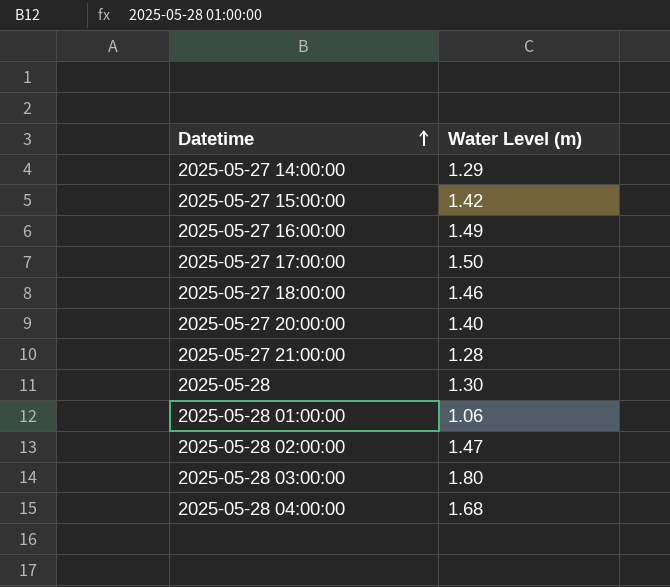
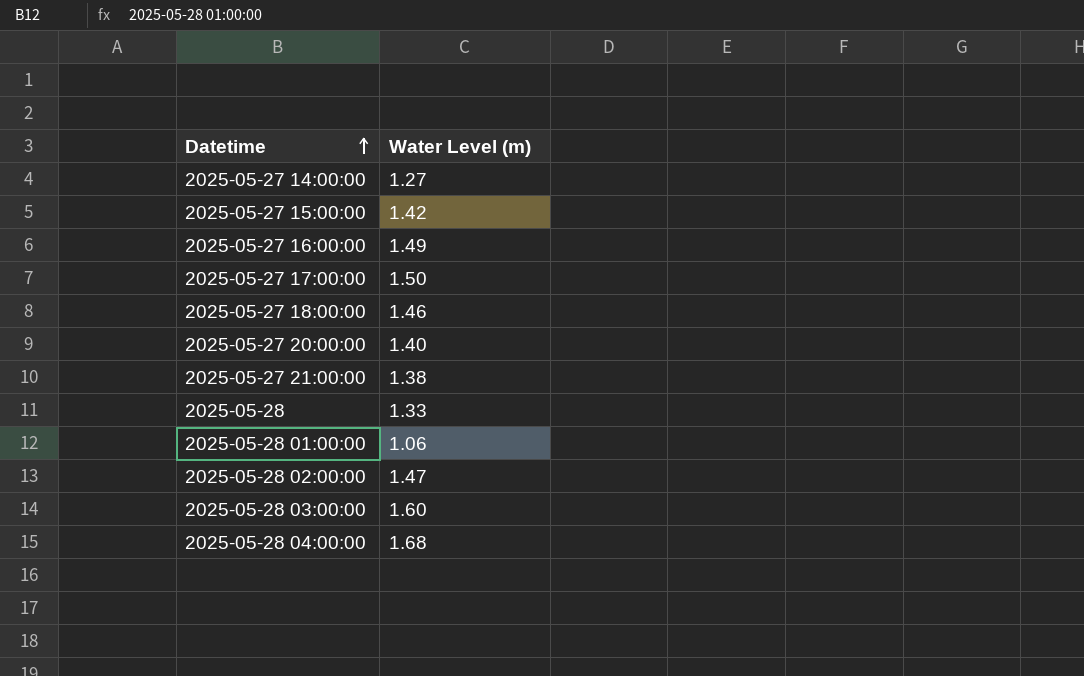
2025-05-27 14:00:00 | Water Level (m): 1.29 -> 1.27
2025-05-27 21:00:00 | Water Level (m): 1.28 -> 1.38
2025-05-28 | Water Level (m): 1.30 -> 1.33
2025-05-28 03:00:00 | Water Level (m): 1.80 -> 1.60

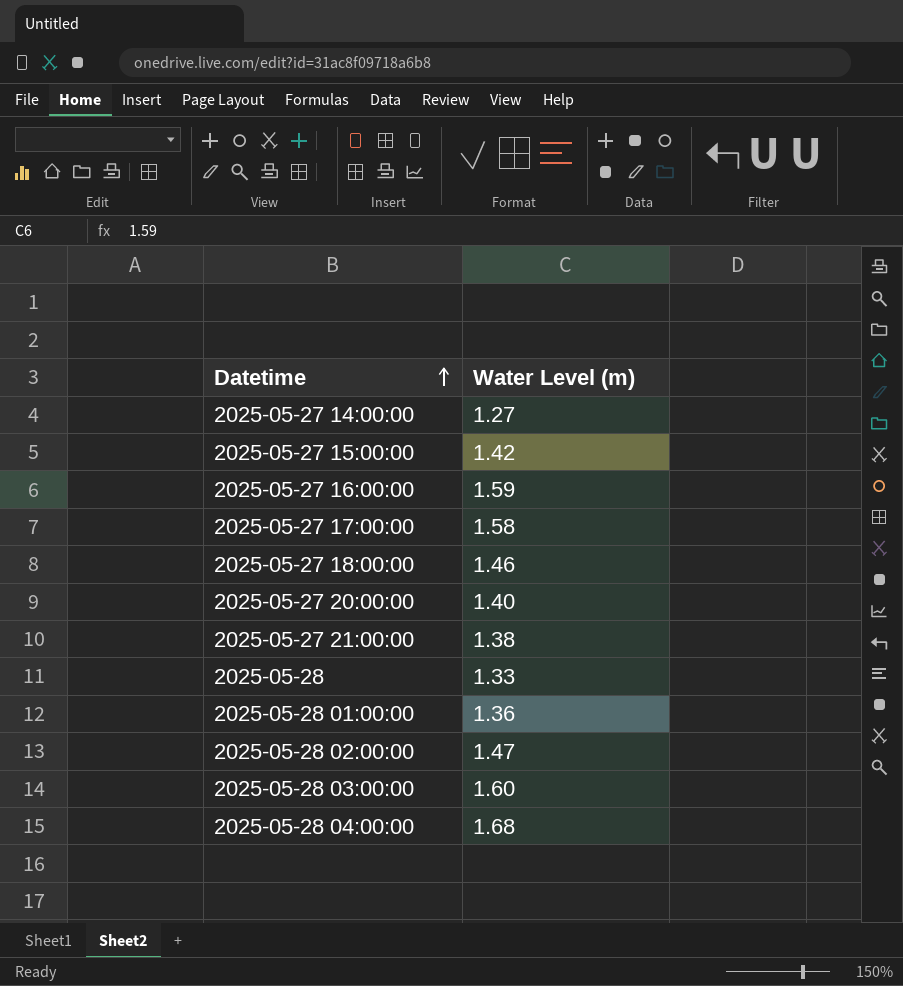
2025-05-27 16:00:00 | Water Level (m): 1.49 -> 1.59
2025-05-27 17:00:00 | Water Level (m): 1.50 -> 1.58
2025-05-28 01:00:00 | Water Level (m): 1.06 -> 1.36

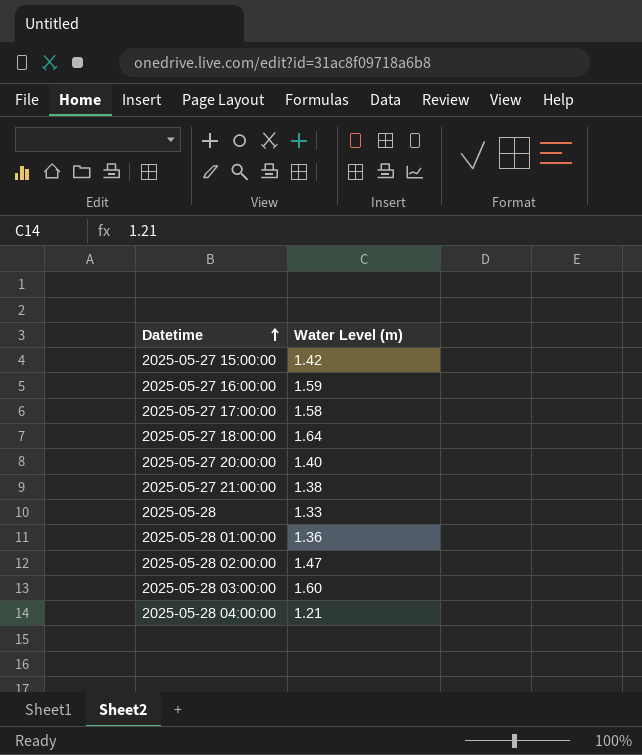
row 2025-05-27 14:00:00: 1.27 -> none
2025-05-27 18:00:00 | Water Level (m): 1.46 -> 1.64
2025-05-28 04:00:00 | Water Level (m): 1.68 -> 1.21

